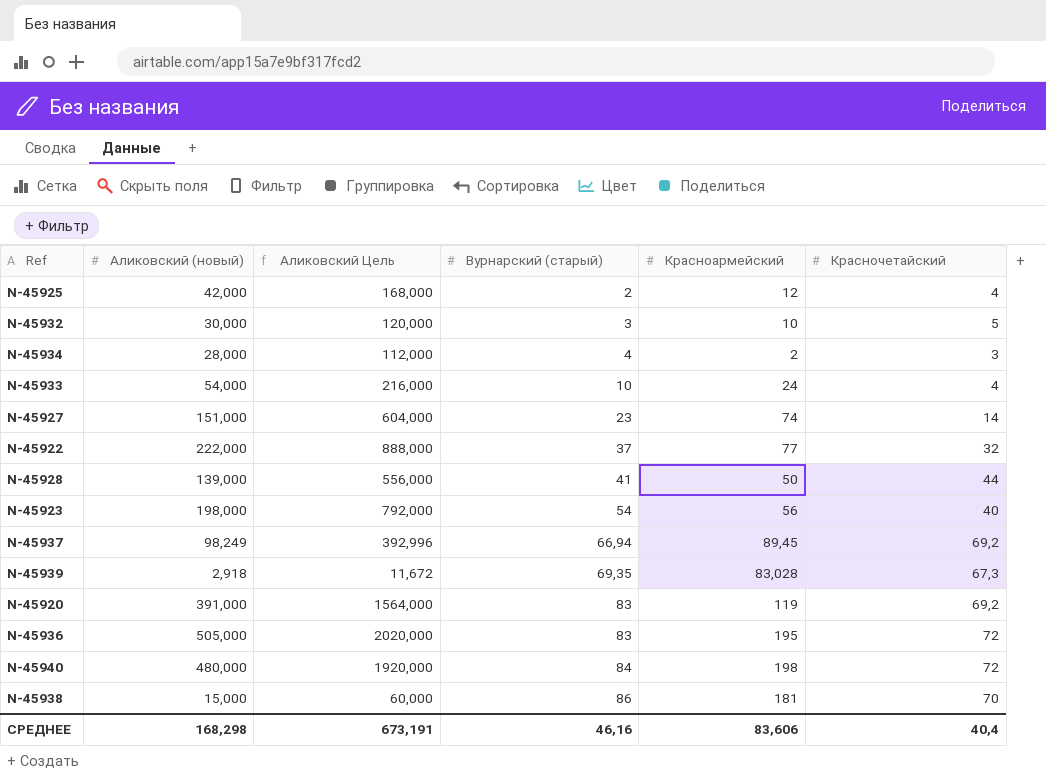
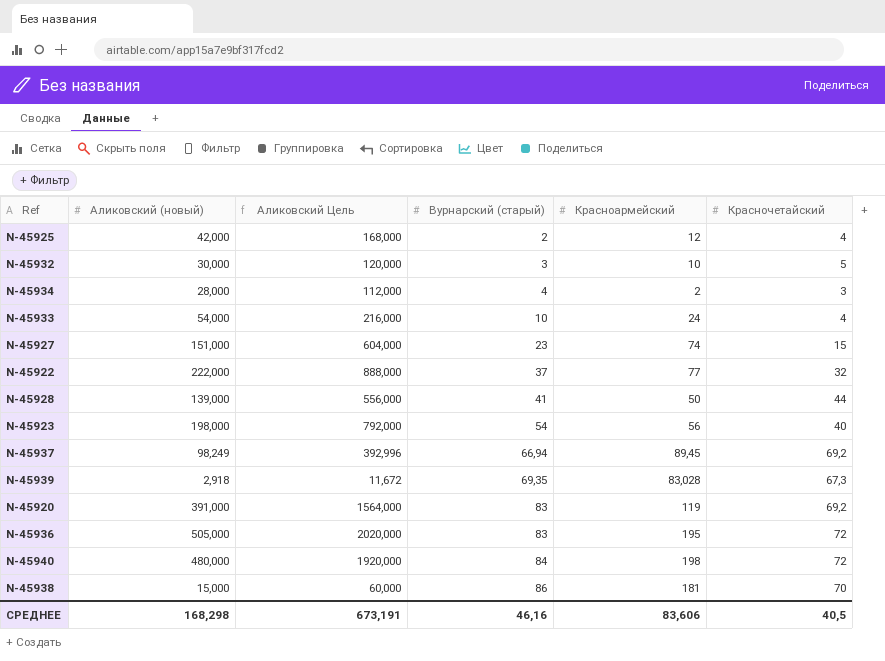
N-45927 | Красночетайский: 14 -> 15
СРЕДНЕЕ | Красночетайский: 40,4 -> 40,5

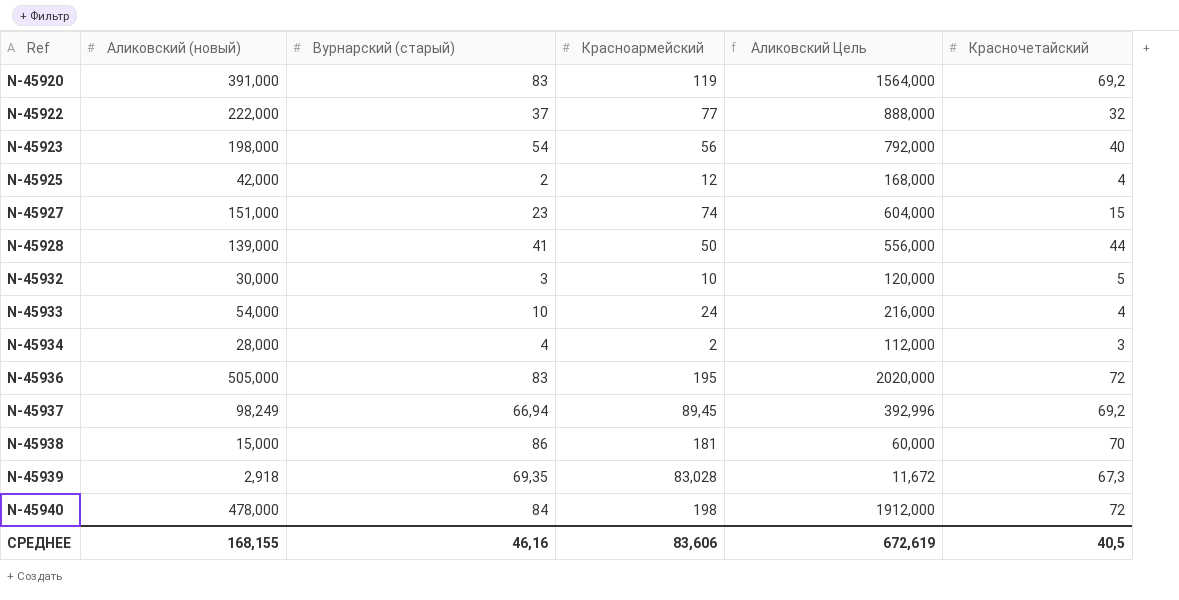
row order: Вурнарский (старый) ascending -> Ref ascending
column Аликовский Цель | position: 3 -> 5
N-45940 | Аликовский (новый): 480,000 -> 478,000
N-45940 | Аликовский Цель: 1920,000 -> 1912,000
СРЕДНЕЕ | Аликовский (новый): 168,298 -> 168,155
СРЕДНЕЕ | Аликовский Цель: 673,191 -> 672,619

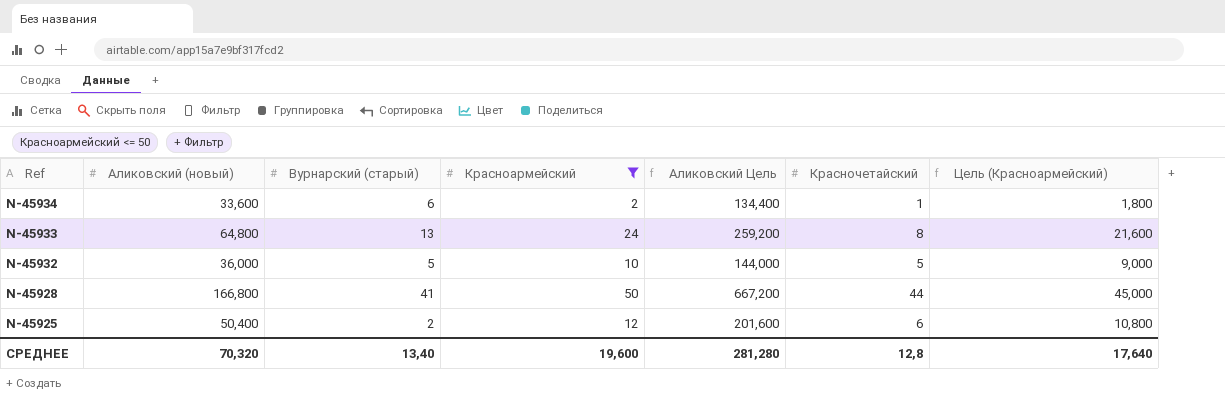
filter: none -> Красноармейский <= 50
row order: Ref ascending -> Ref descending
column Цель (Красноармейский) | formula: none -> [Красноармейский] * 0,9
N-45934 | Аликовский (новый): 28,000 -> 33,600
N-45934 | Вурнарский (старый): 4 -> 6
N-45934 | Аликовский Цель: 112,000 -> 134,400
N-45934 | Красночетайский: 3 -> 1
N-45933 | Аликовский (новый): 54,000 -> 64,800
N-45933 | Вурнарский (старый): 10 -> 13
N-45933 | Аликовский Цель: 216,000 -> 259,200
N-45933 | Красночетайский: 4 -> 8
N-45932 | Аликовский (новый): 30,000 -> 36,000
N-45932 | Вурнарский (старый): 3 -> 5
N-45932 | Аликовский Цель: 120,000 -> 144,000
N-45928 | Аликовский (новый): 139,000 -> 166,800
N-45928 | Аликовский Цель: 556,000 -> 667,200
N-45925 | Аликовский (новый): 42,000 -> 50,400
N-45925 | Аликовский Цель: 168,000 -> 201,600
N-45925 | Красночетайский: 4 -> 6
СРЕДНЕЕ | Аликовский (новый): 168,155 -> 70,320
СРЕДНЕЕ | Вурнарский (старый): 46,16 -> 13,40
СРЕДНЕЕ | Красноармейский: 83,606 -> 19,600
СРЕДНЕЕ | Аликовский Цель: 672,619 -> 281,280
СРЕДНЕЕ | Красночетайский: 40,5 -> 12,8

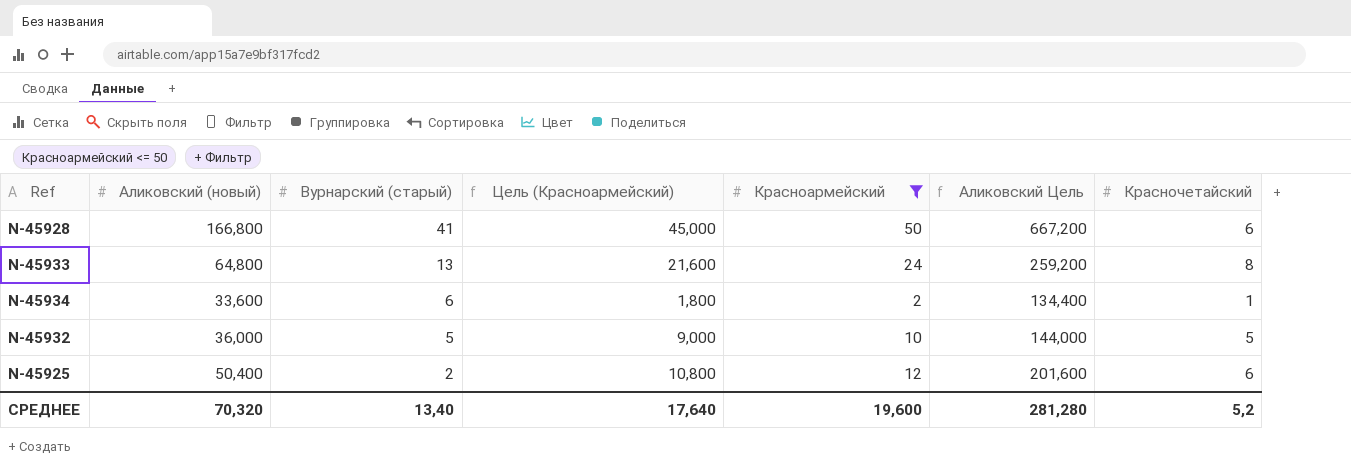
row order: Ref descending -> Вурнарский (старый) descending
column Цель (Красноармейский) | position: 7 -> 4
N-45928 | Красночетайский: 44 -> 6
СРЕДНЕЕ | Красночетайский: 12,8 -> 5,2

